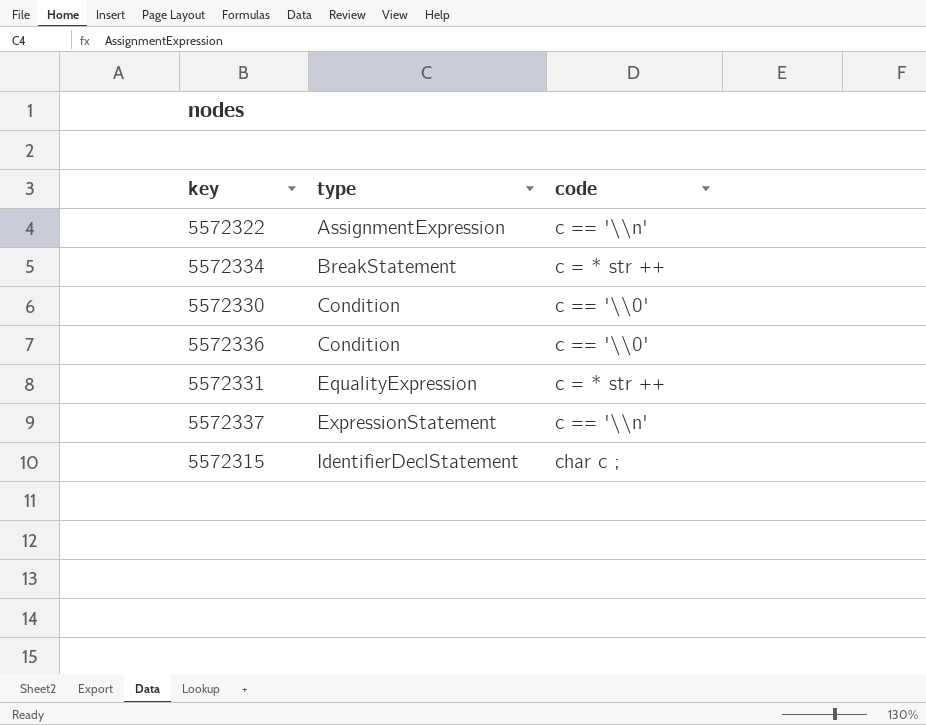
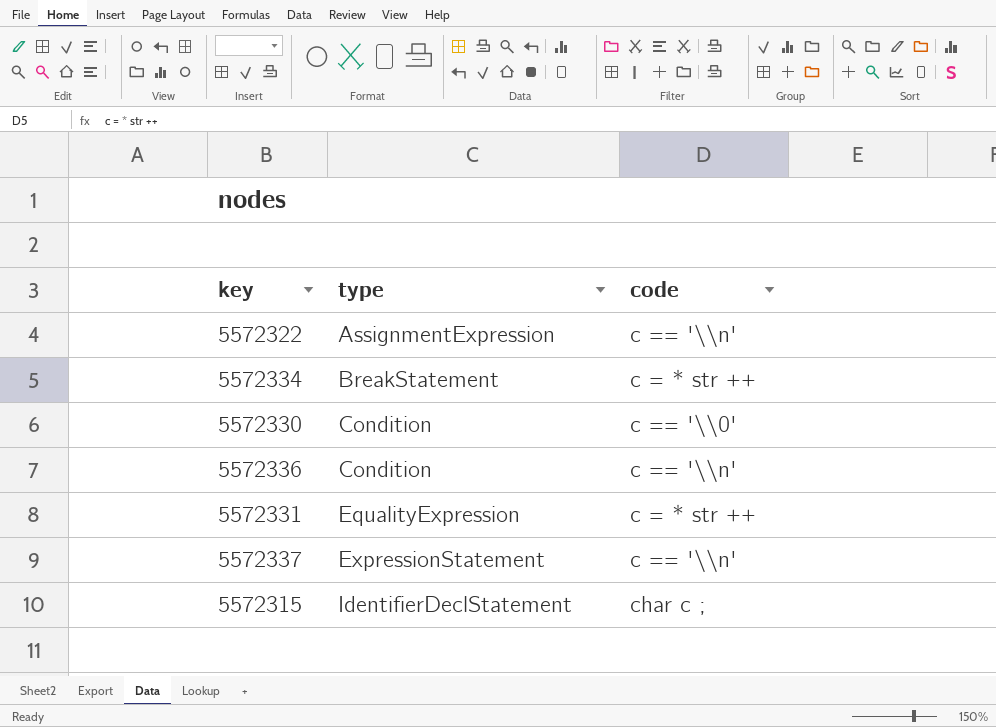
5572336 | code: c == '\\0' -> c == '\\n'

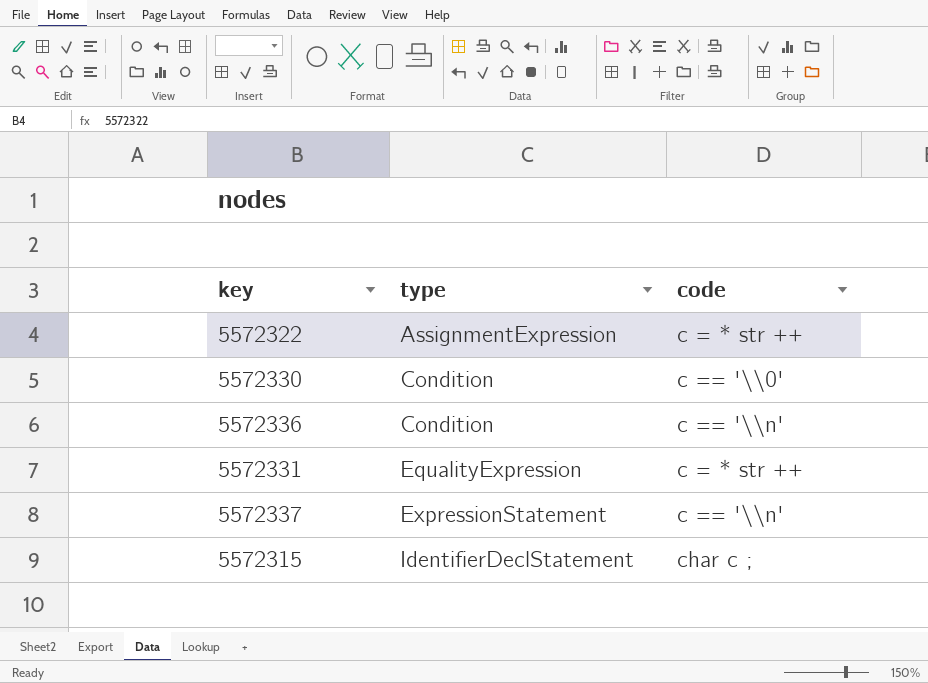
row 5572334: BreakStatement | c = * str ++ -> none
5572322 | code: c == '\\n' -> c = * str ++

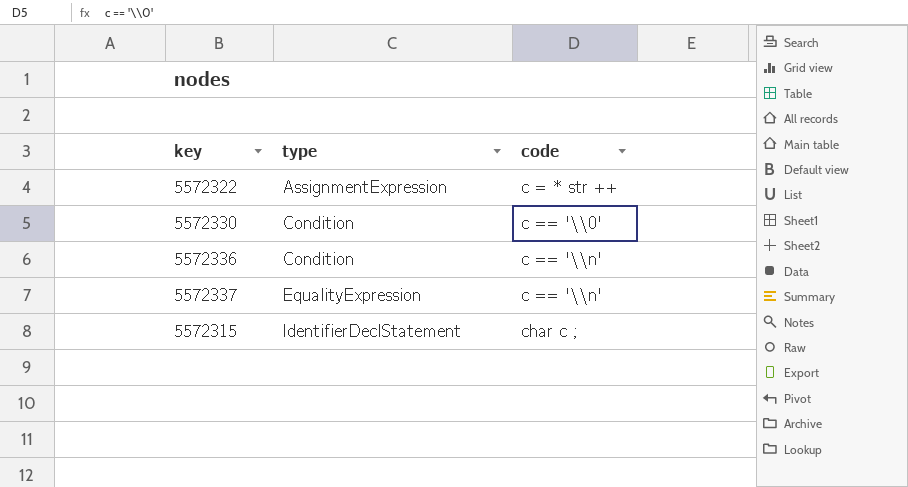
row 5572331: EqualityExpression | c = * str ++ -> none
5572337 | type: ExpressionStatement -> EqualityExpression

